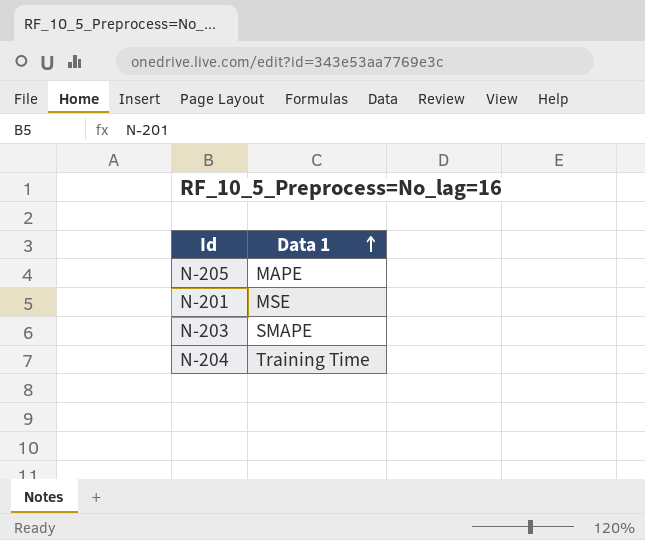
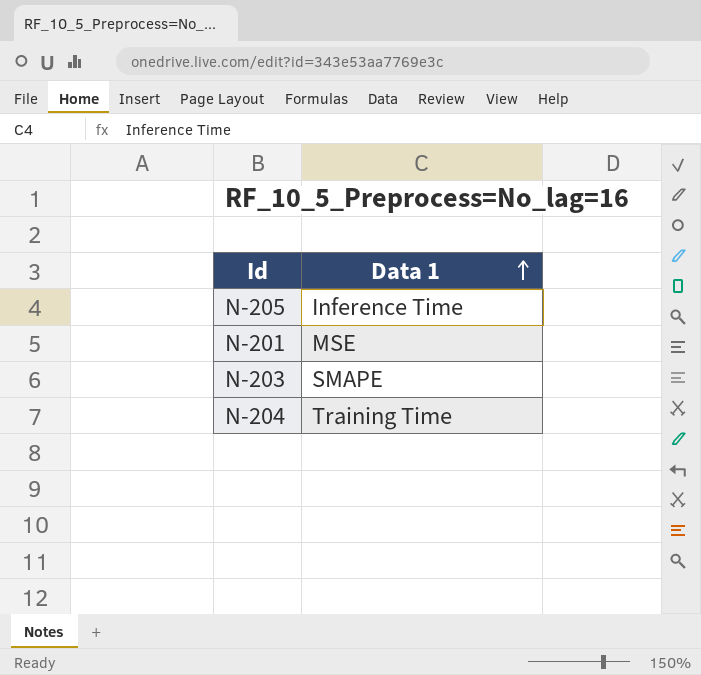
N-205 | Data 1: MAPE -> Inference Time

